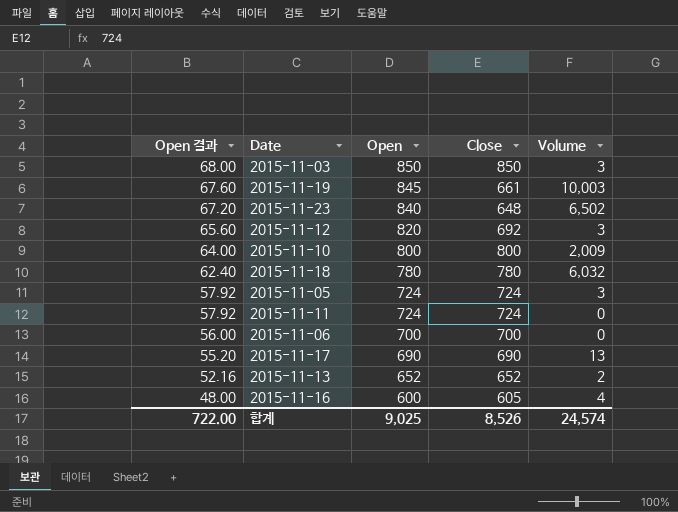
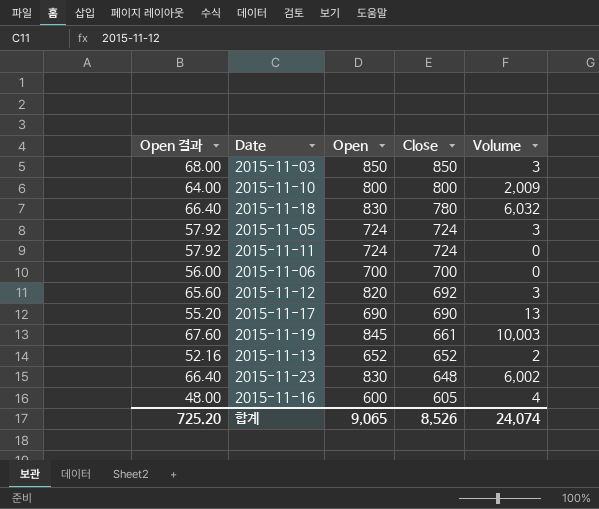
row order: Open 결과 descending -> Close descending
2015-11-18 | Open 결과: 62.40 -> 66.40
2015-11-18 | Open: 780 -> 830
2015-11-23 | Open 결과: 67.20 -> 66.40
2015-11-23 | Open: 840 -> 830
2015-11-23 | Volume: 6,502 -> 6,002
합계 | Open 결과: 722.00 -> 725.20
합계 | Open: 9,025 -> 9,065
합계 | Volume: 24,574 -> 24,074

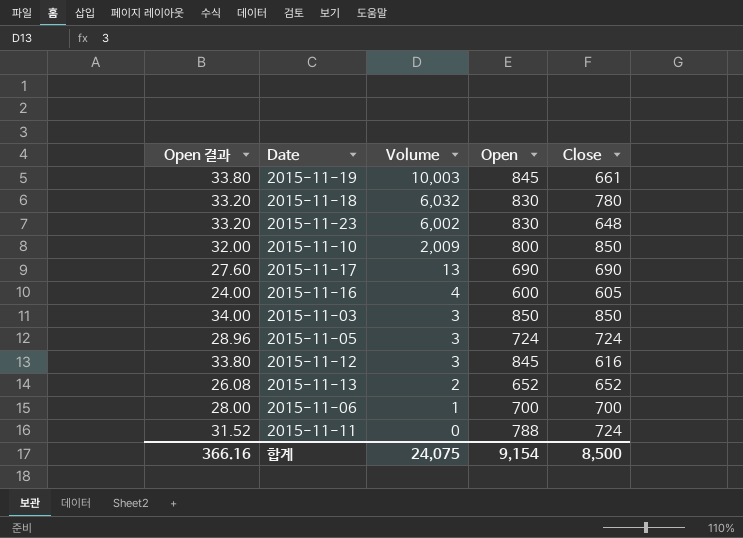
row order: Close descending -> Volume descending
column Open 결과 | formula: [Open] * 0.08 -> [Open] * 0.04
column Volume | position: 5 -> 3
2015-11-10 | Close: 800 -> 850
2015-11-12 | Open: 820 -> 845
2015-11-12 | Close: 692 -> 616
2015-11-06 | Volume: 0 -> 1
2015-11-11 | Open: 724 -> 788
합계 | Open 결과: 725.20 -> 366.16
합계 | Volume: 24,074 -> 24,075
합계 | Open: 9,065 -> 9,154
합계 | Close: 8,526 -> 8,500

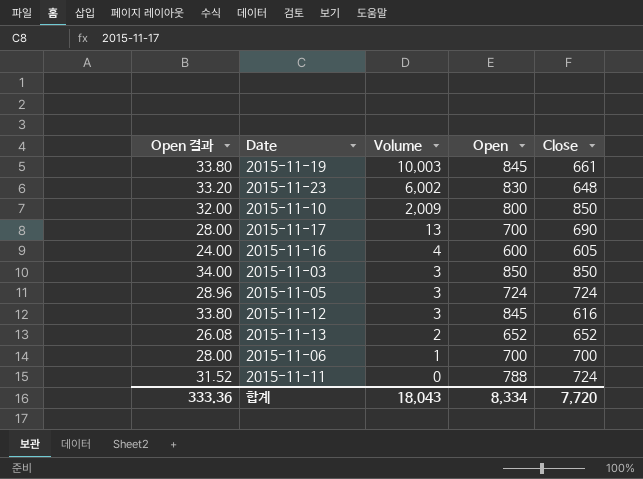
row 2015-11-18: 33.20 | 6,032 | 830 | 780 -> none
2015-11-17 | Open 결과: 27.60 -> 28.00
2015-11-17 | Open: 690 -> 700
합계 | Open 결과: 366.16 -> 333.36
합계 | Volume: 24,075 -> 18,043
합계 | Open: 9,154 -> 8,334
합계 | Close: 8,500 -> 7,720

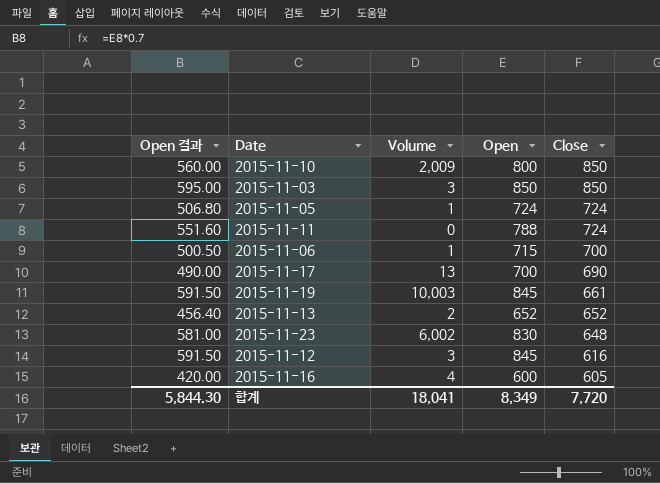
row order: Volume descending -> Close descending
column Open 결과 | formula: [Open] * 0.04 -> [Open] * 0.7
2015-11-05 | Volume: 3 -> 1
2015-11-06 | Open: 700 -> 715
합계 | Open 결과: 333.36 -> 5,844.30
합계 | Volume: 18,043 -> 18,041
합계 | Open: 8,334 -> 8,349

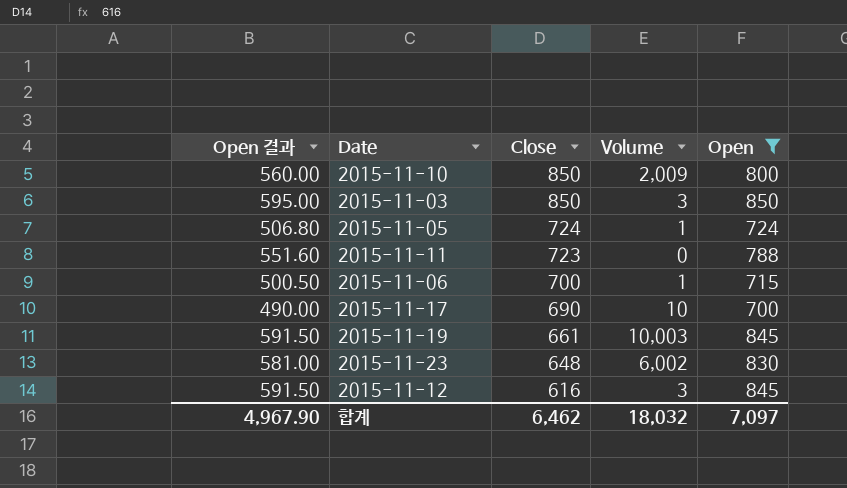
filter: none -> Open >= 700
column Close | position: 5 -> 3
2015-11-11 | Close: 724 -> 723
2015-11-17 | Volume: 13 -> 10
합계 | Open 결과: 5,844.30 -> 4,967.90
합계 | Close: 7,720 -> 6,462
합계 | Volume: 18,041 -> 18,032
합계 | Open: 8,349 -> 7,097

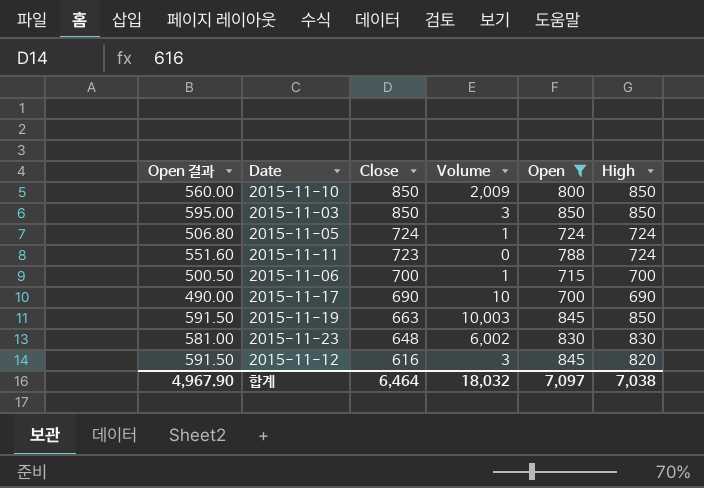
column High | position: none -> 6
2015-11-19 | Close: 661 -> 663
합계 | Close: 6,462 -> 6,464

